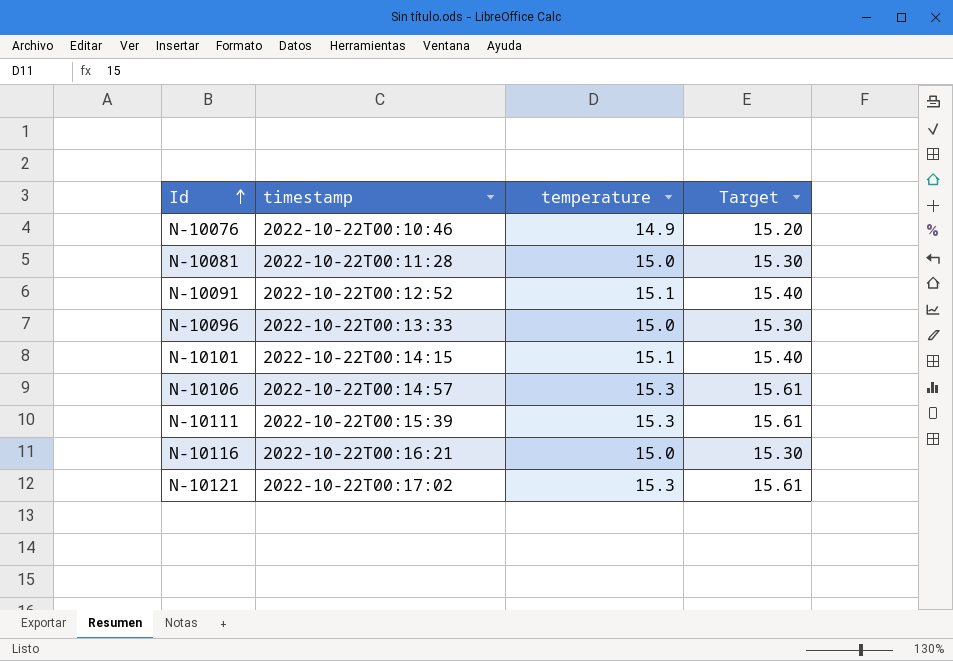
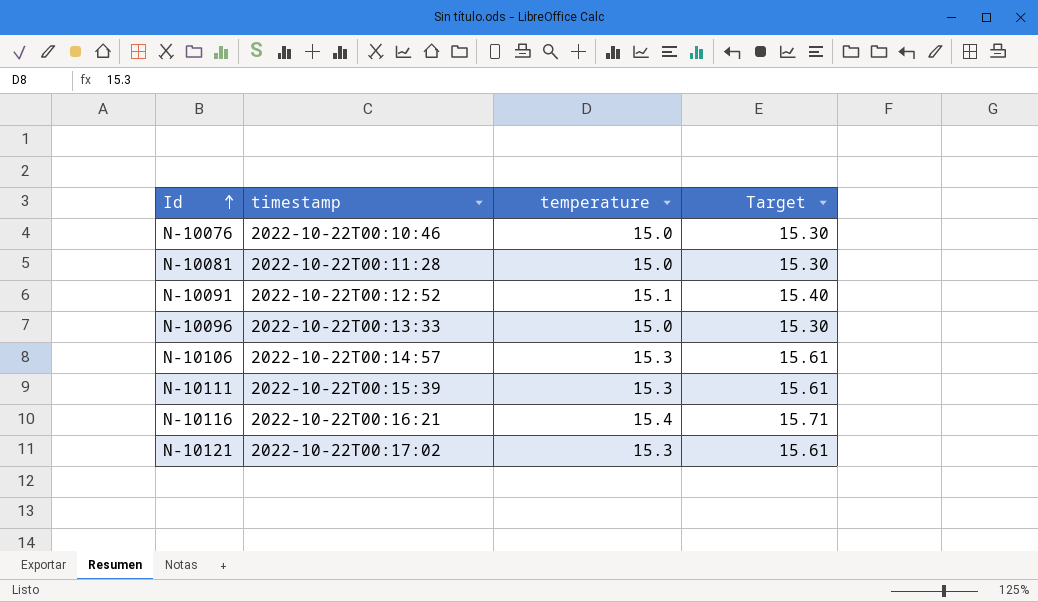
row N-10101: 2022-10-22T00:14:15 | 15.1 | 15.40 -> none
N-10076 | temperature: 14.9 -> 15.0
N-10076 | Target: 15.20 -> 15.30
N-10116 | temperature: 15.0 -> 15.4
N-10116 | Target: 15.30 -> 15.71

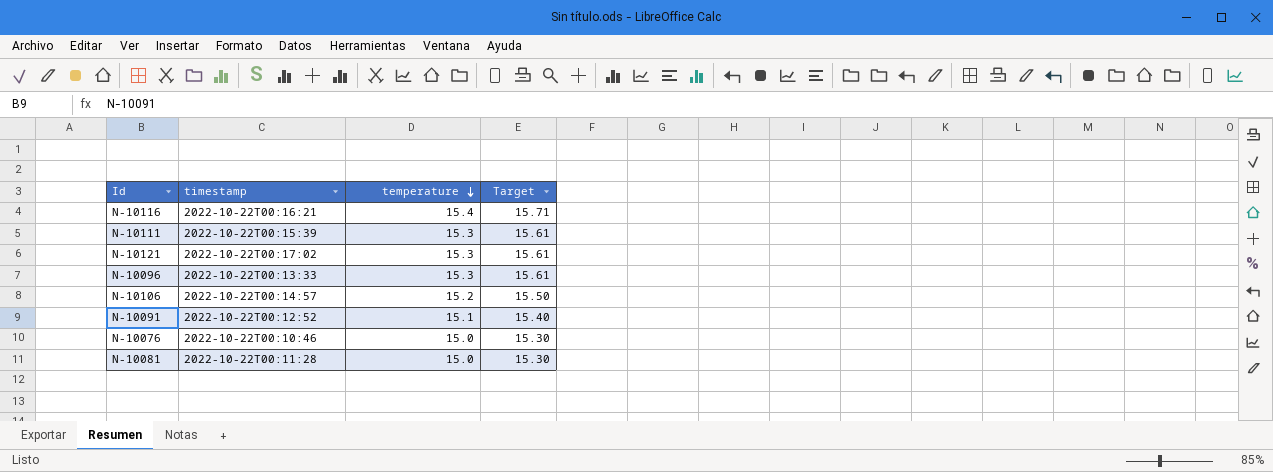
row order: Id ascending -> temperature descending
N-10096 | temperature: 15.0 -> 15.3
N-10096 | Target: 15.30 -> 15.61
N-10106 | temperature: 15.3 -> 15.2
N-10106 | Target: 15.61 -> 15.50

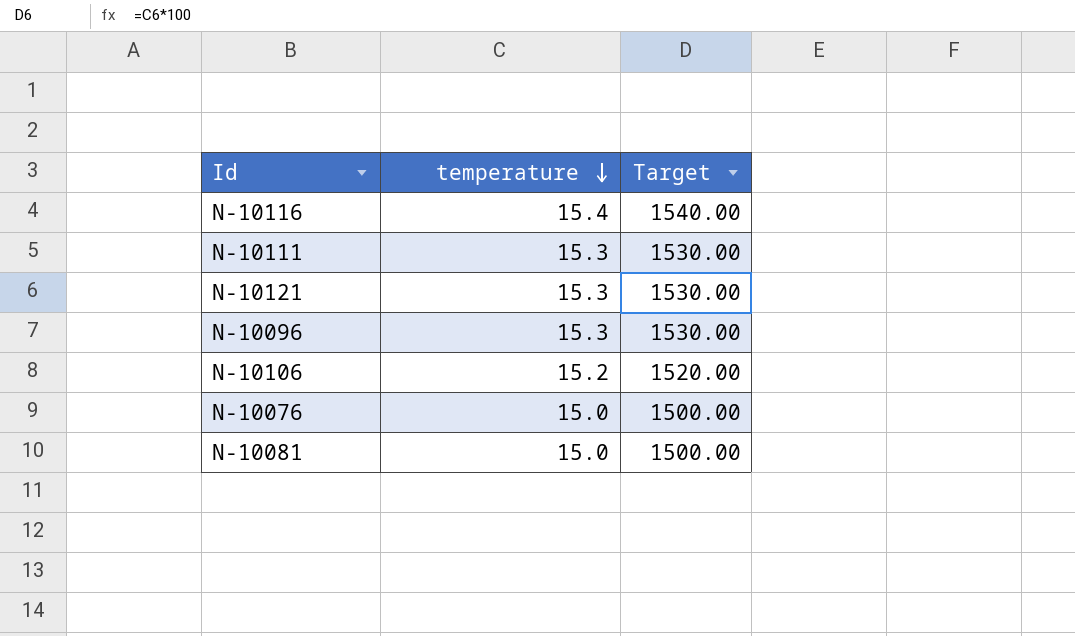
column timestamp | position: 2 -> none
column Target | formula: [temperature] * 1.02 -> [temperature] * 100
row N-10091: 2022-10-22T00:12:52 | 15.1 | 15.40 -> none

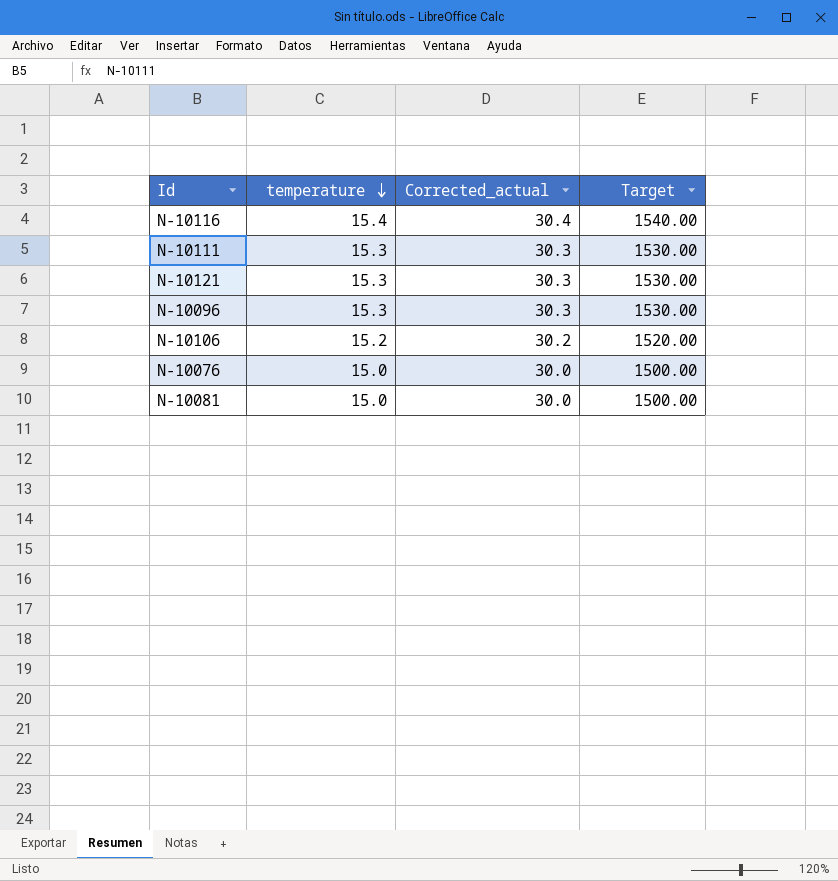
column Corrected_actual | formula: none -> [temperature] + 15

